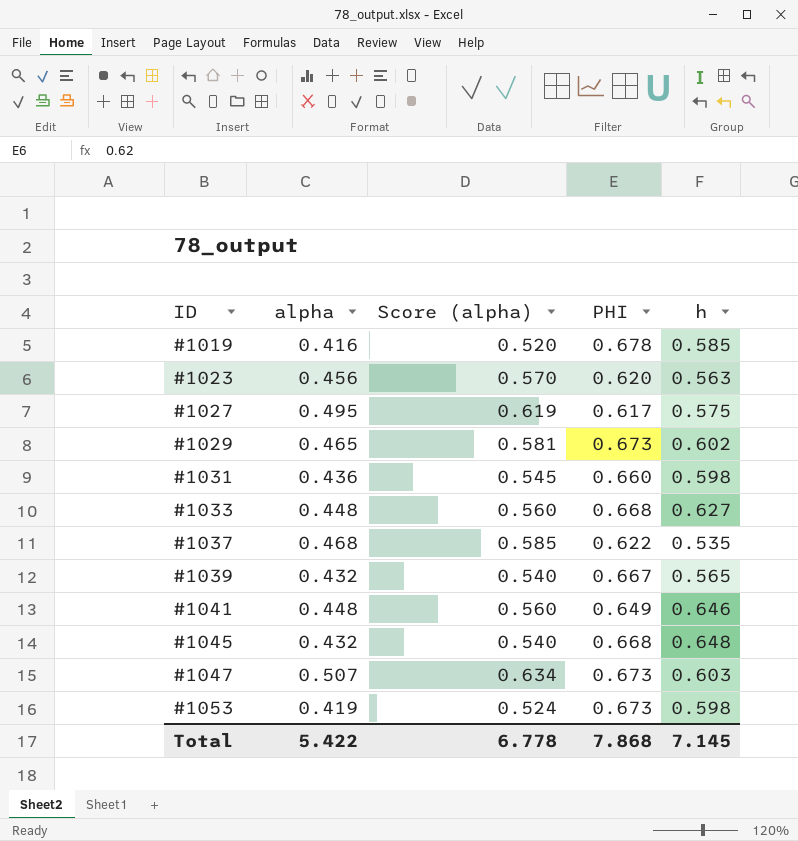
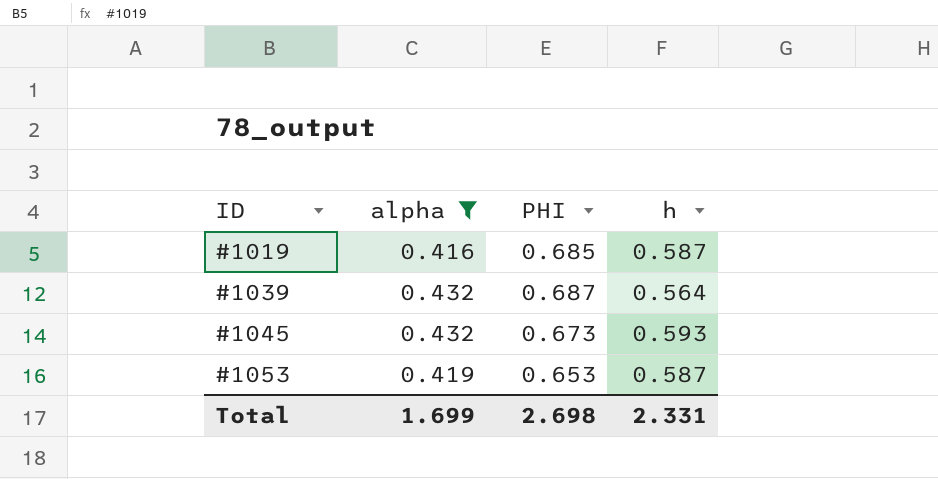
filter: none -> alpha <= 0.432
column Score (alpha) | formula: [alpha] * 1.25 -> none
#1019 | PHI: 0.678 -> 0.685
#1019 | h: 0.585 -> 0.587
#1039 | PHI: 0.667 -> 0.687
#1039 | h: 0.565 -> 0.564
#1045 | PHI: 0.668 -> 0.673
#1045 | h: 0.648 -> 0.593
#1053 | PHI: 0.673 -> 0.653
#1053 | h: 0.598 -> 0.587
Total | alpha: 5.422 -> 1.699
Total | PHI: 7.868 -> 2.698
Total | h: 7.145 -> 2.331

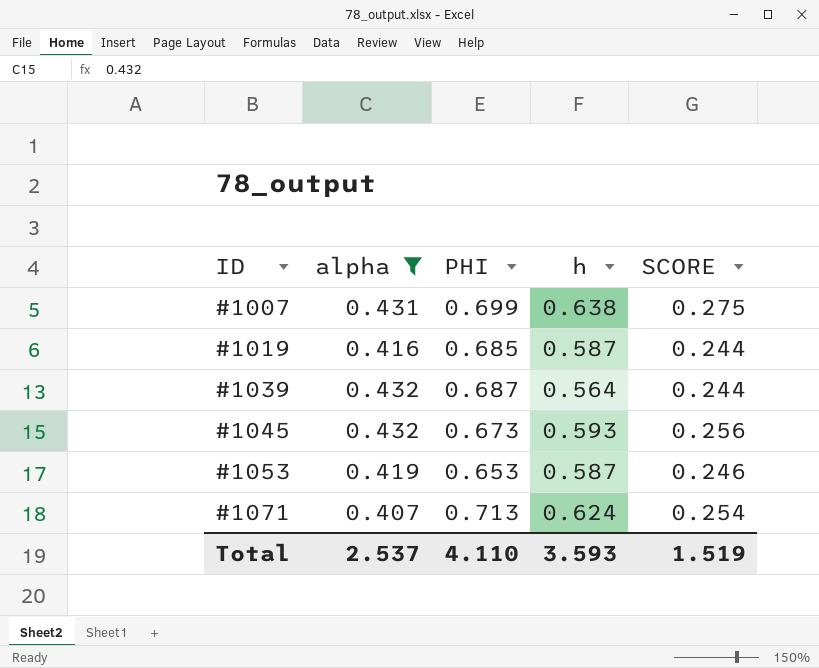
column SCORE | formula: none -> [alpha] * [h]
row #1007: none -> 0.431 | 0.699 | 0.638 | 0.275
row #1071: none -> 0.407 | 0.713 | 0.624 | 0.254
Total | alpha: 1.699 -> 2.537
Total | PHI: 2.698 -> 4.110
Total | h: 2.331 -> 3.593

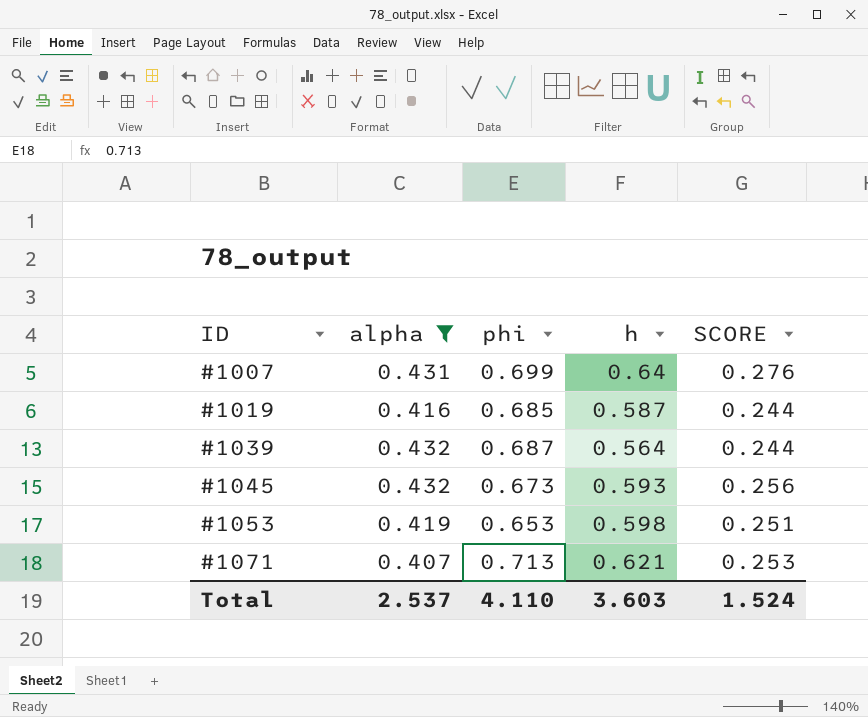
column name: PHI -> phi
#1007 | h: 0.638 -> 0.64
#1007 | SCORE: 0.275 -> 0.276
#1053 | h: 0.587 -> 0.598
#1053 | SCORE: 0.246 -> 0.251
#1071 | h: 0.624 -> 0.621
#1071 | SCORE: 0.254 -> 0.253
Total | h: 3.593 -> 3.603
Total | SCORE: 1.519 -> 1.524

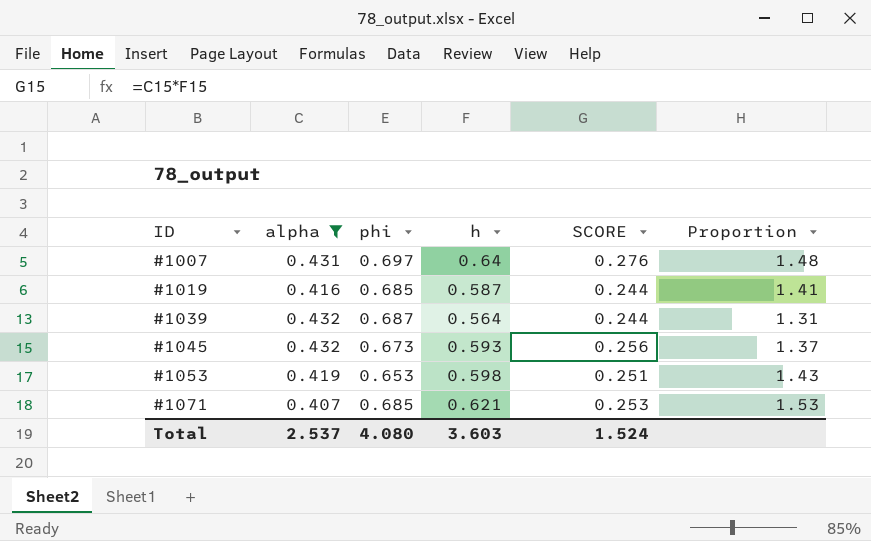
column Proportion | formula: none -> [h] / [alpha]
#1007 | phi: 0.699 -> 0.697
#1071 | phi: 0.713 -> 0.685
Total | phi: 4.110 -> 4.080

